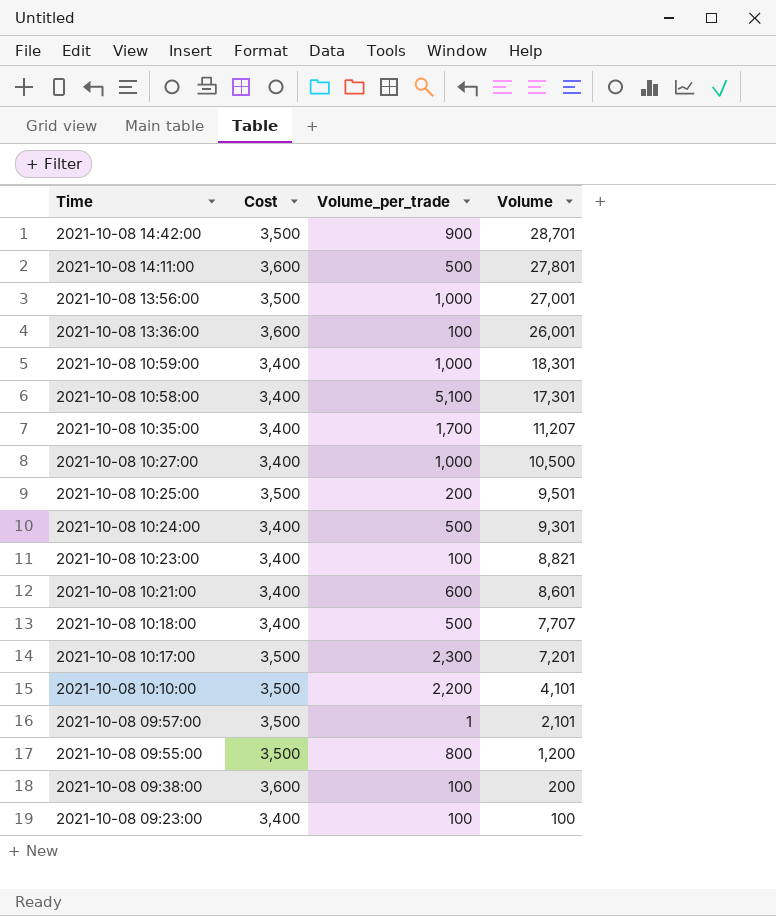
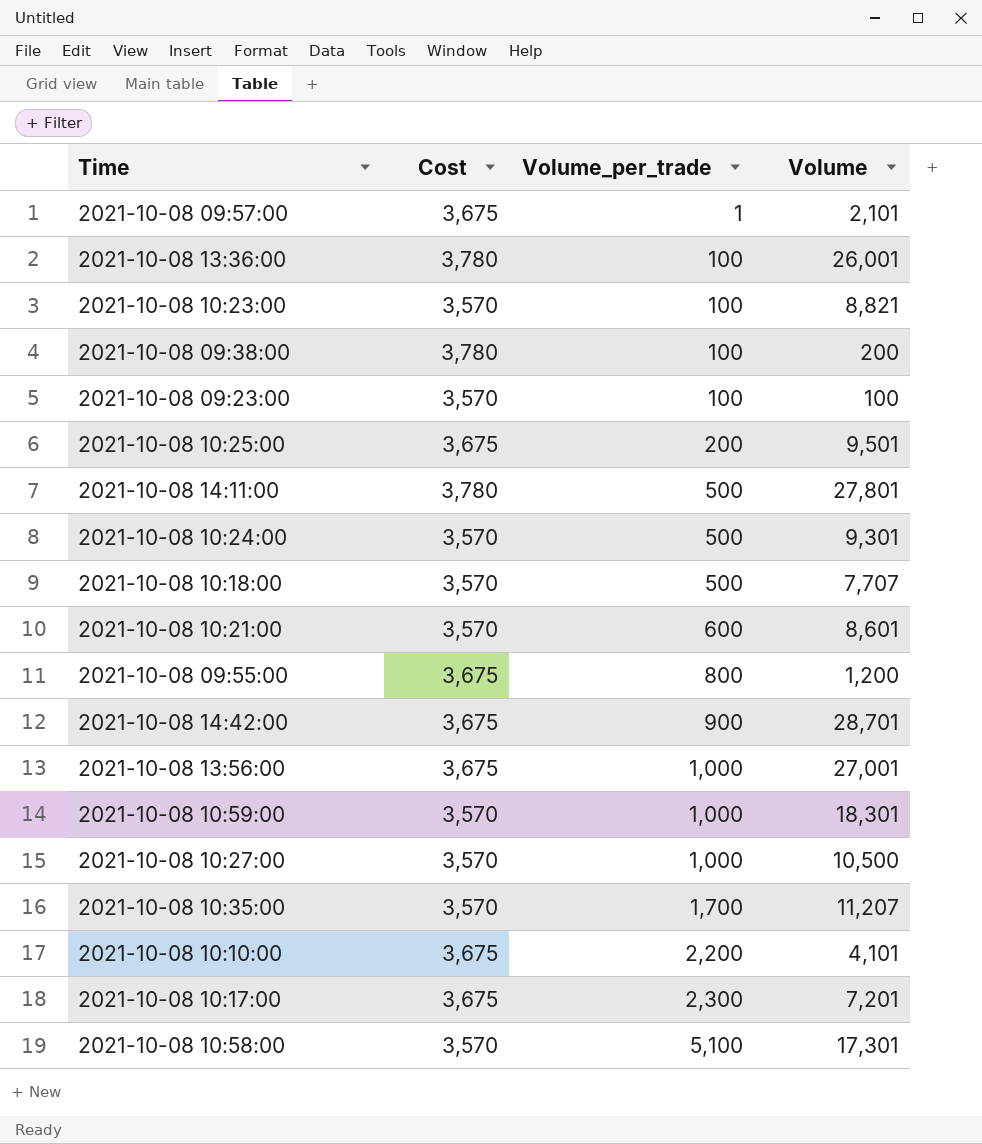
row order: Time descending -> Volume_per_trade ascending
2021-10-08 09:57:00 | Cost: 3,500 -> 3,675
2021-10-08 13:36:00 | Cost: 3,600 -> 3,780
2021-10-08 10:23:00 | Cost: 3,400 -> 3,570
2021-10-08 09:38:00 | Cost: 3,600 -> 3,780
2021-10-08 09:23:00 | Cost: 3,400 -> 3,570
2021-10-08 10:25:00 | Cost: 3,500 -> 3,675
2021-10-08 14:11:00 | Cost: 3,600 -> 3,780
2021-10-08 10:24:00 | Cost: 3,400 -> 3,570
2021-10-08 10:18:00 | Cost: 3,400 -> 3,570
2021-10-08 10:21:00 | Cost: 3,400 -> 3,570
2021-10-08 09:55:00 | Cost: 3,500 -> 3,675
2021-10-08 14:42:00 | Cost: 3,500 -> 3,675
2021-10-08 13:56:00 | Cost: 3,500 -> 3,675
2021-10-08 10:59:00 | Cost: 3,400 -> 3,570
2021-10-08 10:27:00 | Cost: 3,400 -> 3,570
2021-10-08 10:35:00 | Cost: 3,400 -> 3,570
2021-10-08 10:10:00 | Cost: 3,500 -> 3,675
2021-10-08 10:17:00 | Cost: 3,500 -> 3,675
2021-10-08 10:58:00 | Cost: 3,400 -> 3,570

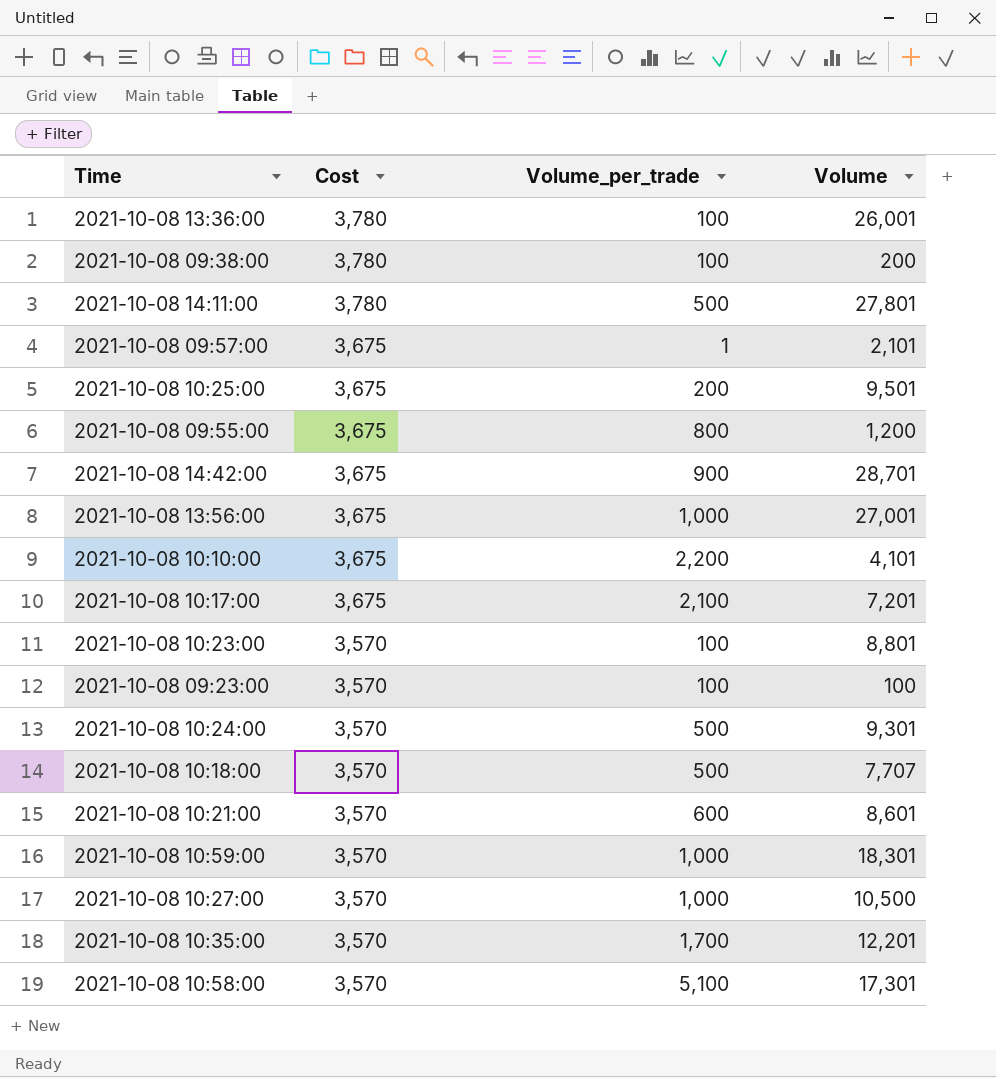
row order: Volume_per_trade ascending -> Cost descending
2021-10-08 10:17:00 | Volume_per_trade: 2,300 -> 2,100
2021-10-08 10:23:00 | Volume: 8,821 -> 8,801
2021-10-08 10:35:00 | Volume: 11,207 -> 12,201

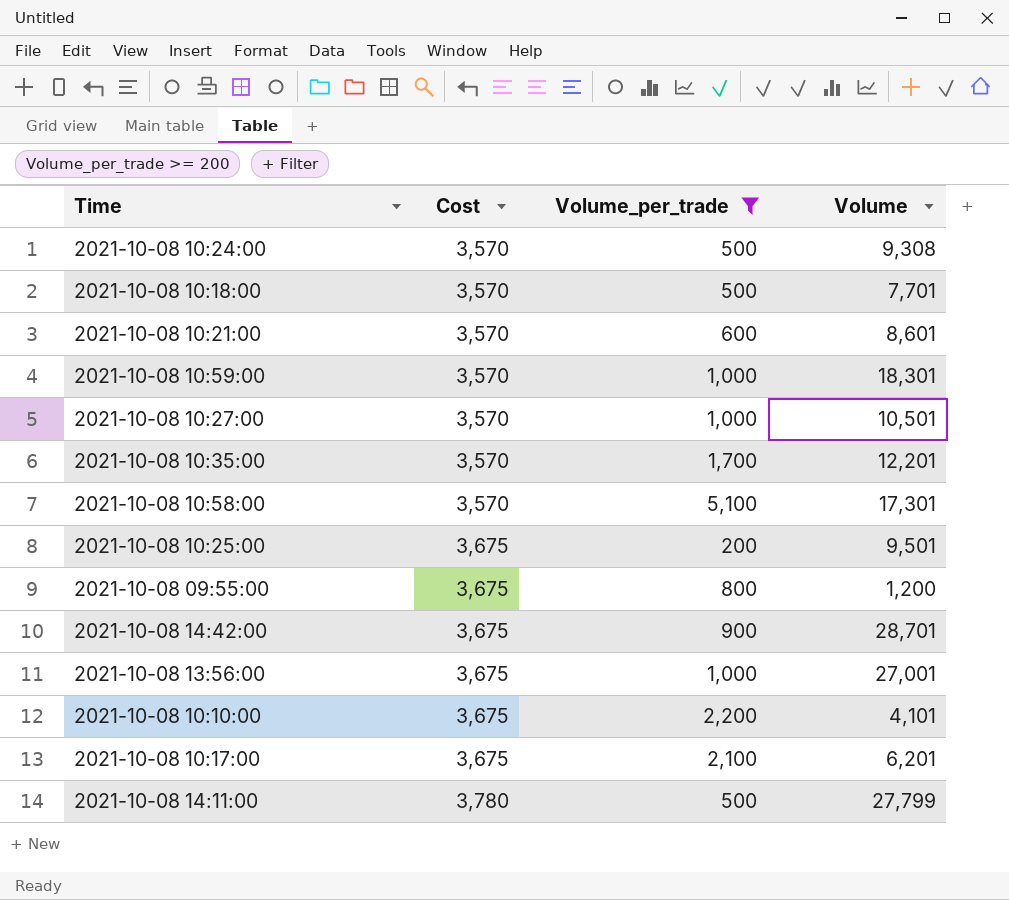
filter: none -> Volume_per_trade >= 200
row order: Cost descending -> Cost ascending
2021-10-08 10:24:00 | Volume: 9,301 -> 9,308
2021-10-08 10:18:00 | Volume: 7,707 -> 7,701
2021-10-08 10:27:00 | Volume: 10,500 -> 10,501
2021-10-08 10:17:00 | Volume: 7,201 -> 6,201
2021-10-08 14:11:00 | Volume: 27,801 -> 27,799

